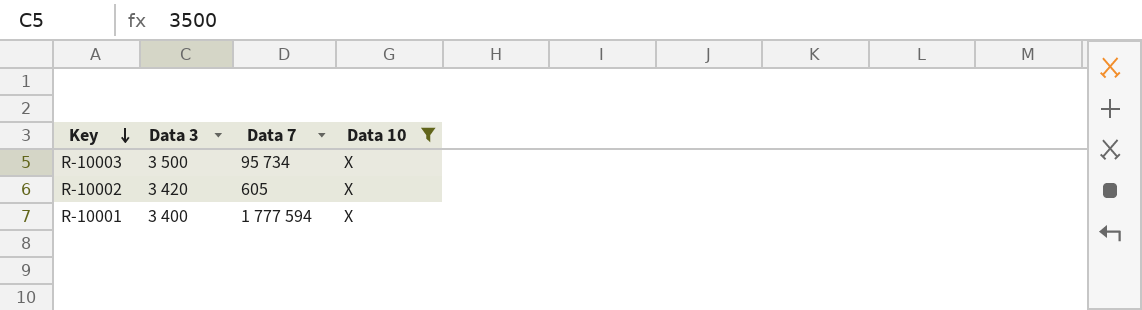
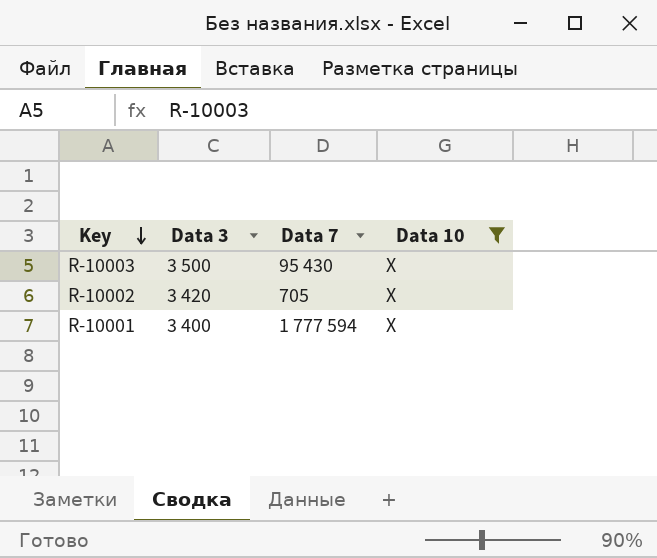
R-10003 | Data 7: 95 734 -> 95 430
R-10002 | Data 7: 605 -> 705

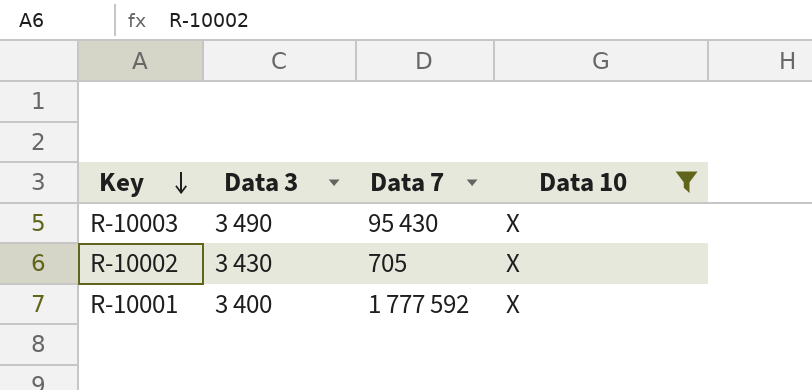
R-10003 | Data 3: 3 500 -> 3 490
R-10002 | Data 3: 3 420 -> 3 430
R-10001 | Data 7: 1 777 594 -> 1 777 592

